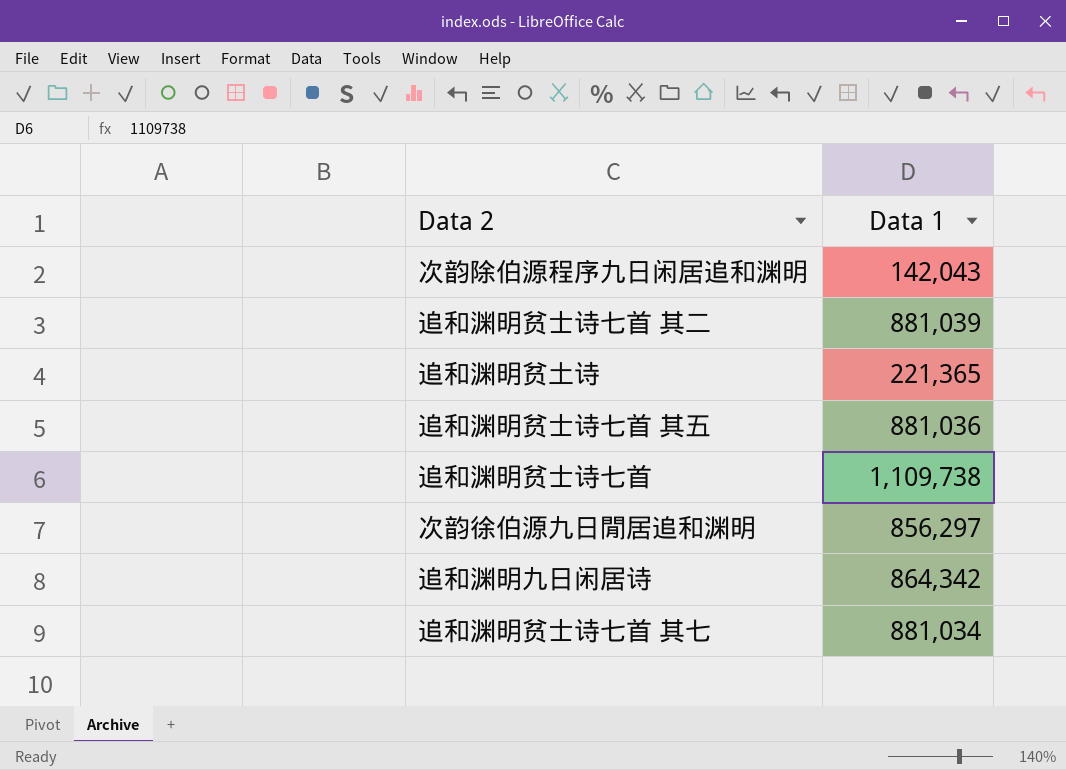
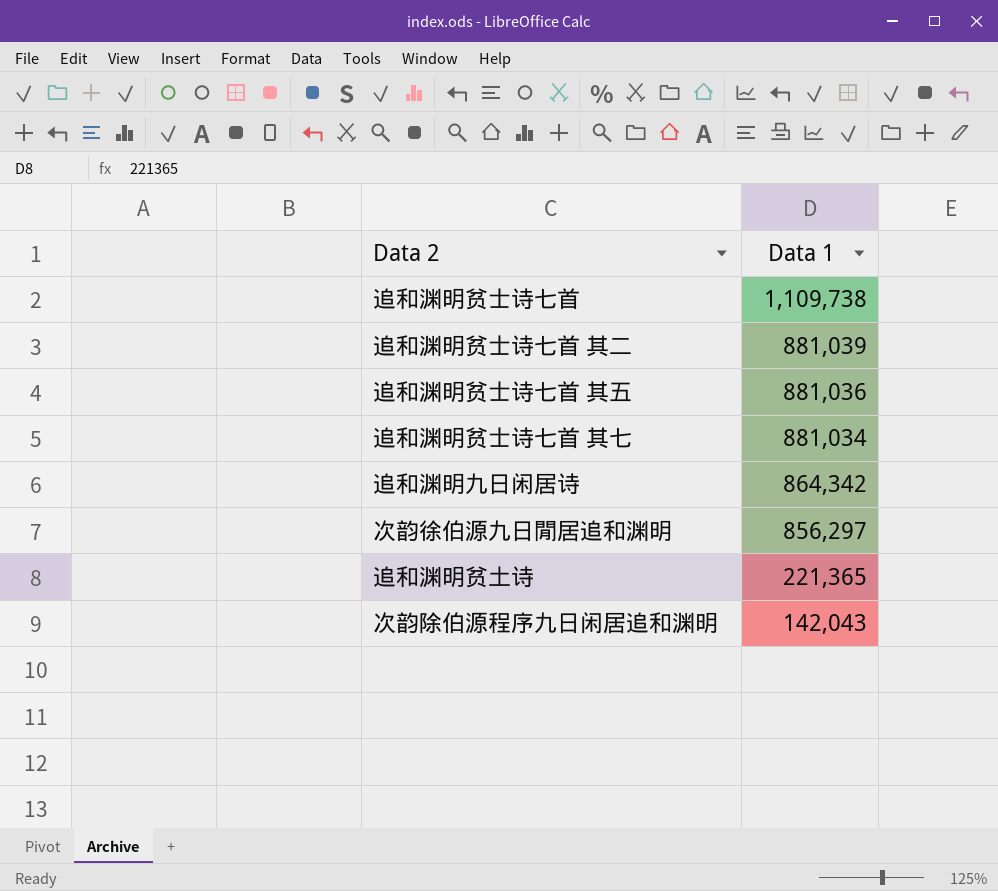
row order: none -> Data 1 descending

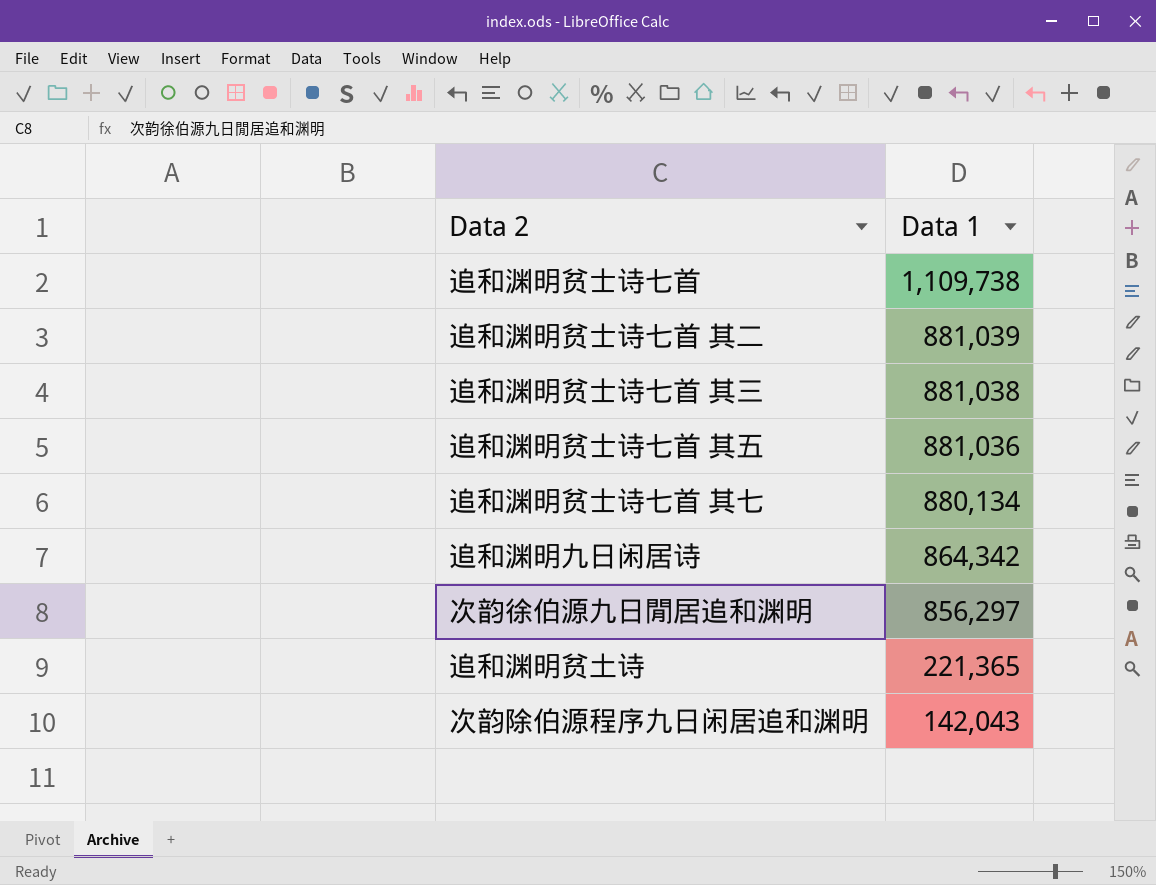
row 追和渊明贫士诗七首 其三: none -> 881,038
追和渊明贫士诗七首 其七 | Data 1: 881,034 -> 880,134

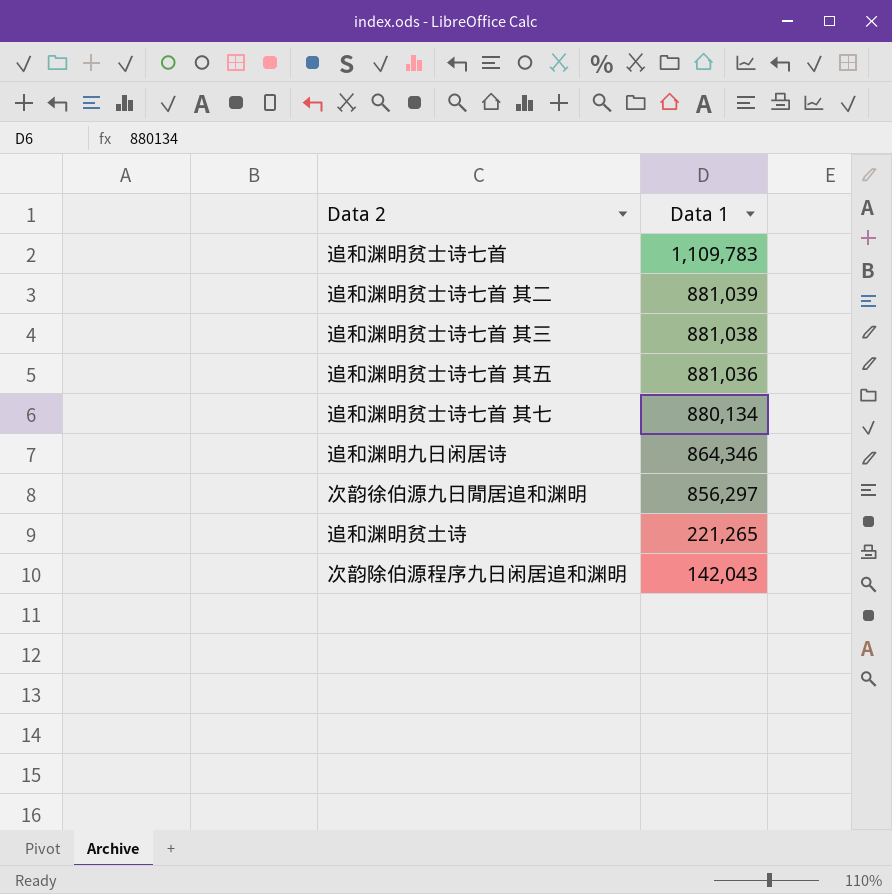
追和渊明贫士诗七首 | Data 1: 1,109,738 -> 1,109,783
追和渊明九日闲居诗 | Data 1: 864,342 -> 864,346
追和渊明贫土诗 | Data 1: 221,365 -> 221,265

